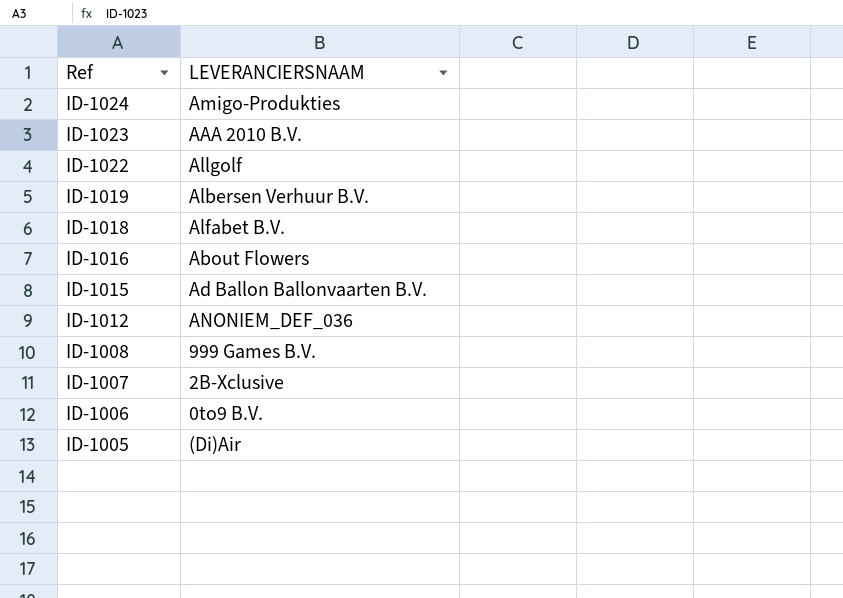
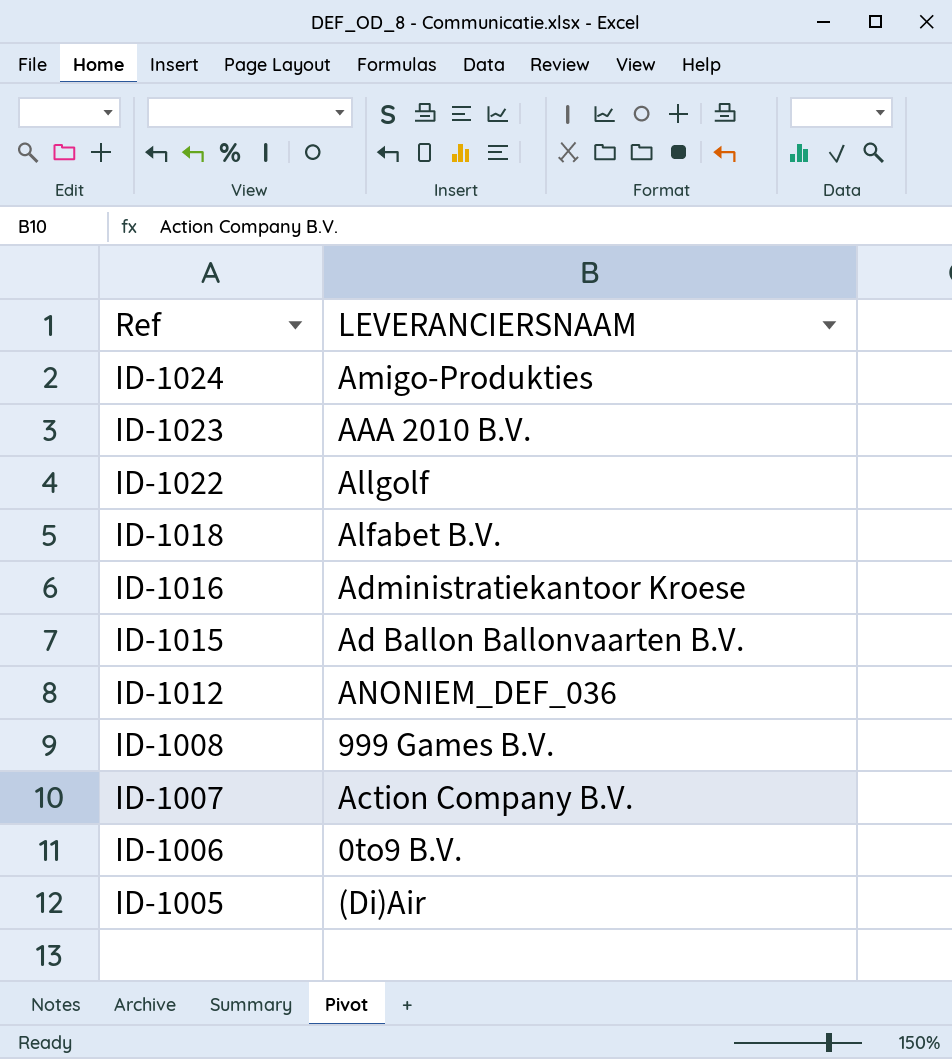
row ID-1019: Albersen Verhuur B.V. -> none
ID-1016 | LEVERANCIERSNAAM: About Flowers -> Administratiekantoor Kroese
ID-1007 | LEVERANCIERSNAAM: 2B-Xclusive -> Action Company B.V.

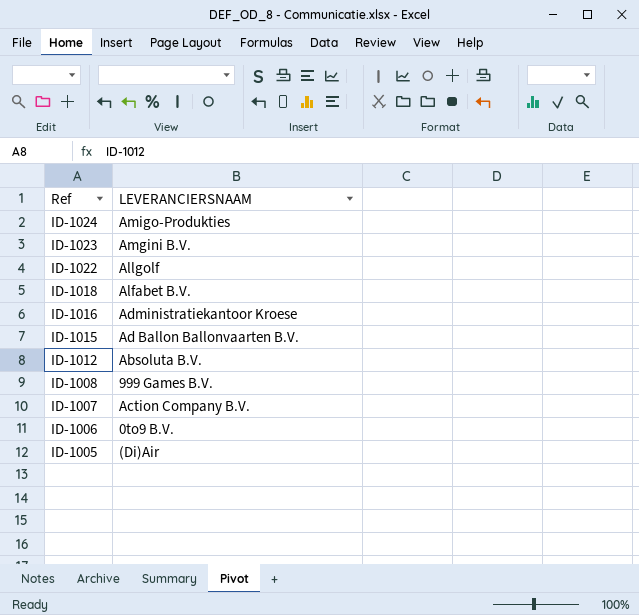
ID-1023 | LEVERANCIERSNAAM: AAA 2010 B.V. -> Amgini B.V.
ID-1012 | LEVERANCIERSNAAM: ANONIEM_DEF_036 -> Absoluta B.V.

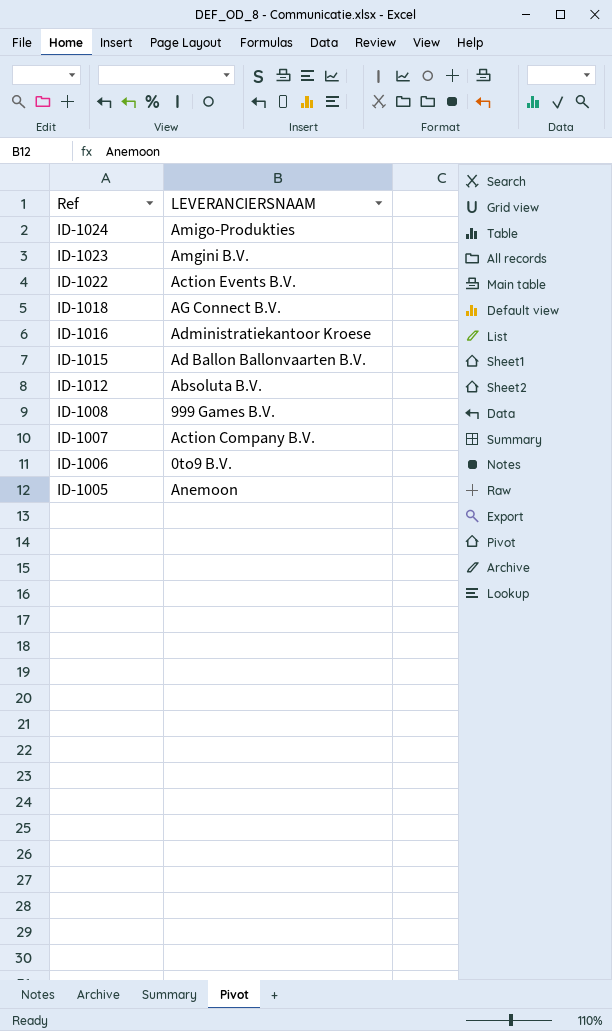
ID-1022 | LEVERANCIERSNAAM: Allgolf -> Action Events B.V.
ID-1018 | LEVERANCIERSNAAM: Alfabet B.V. -> AG Connect B.V.
ID-1005 | LEVERANCIERSNAAM: (Di)Air -> Anemoon

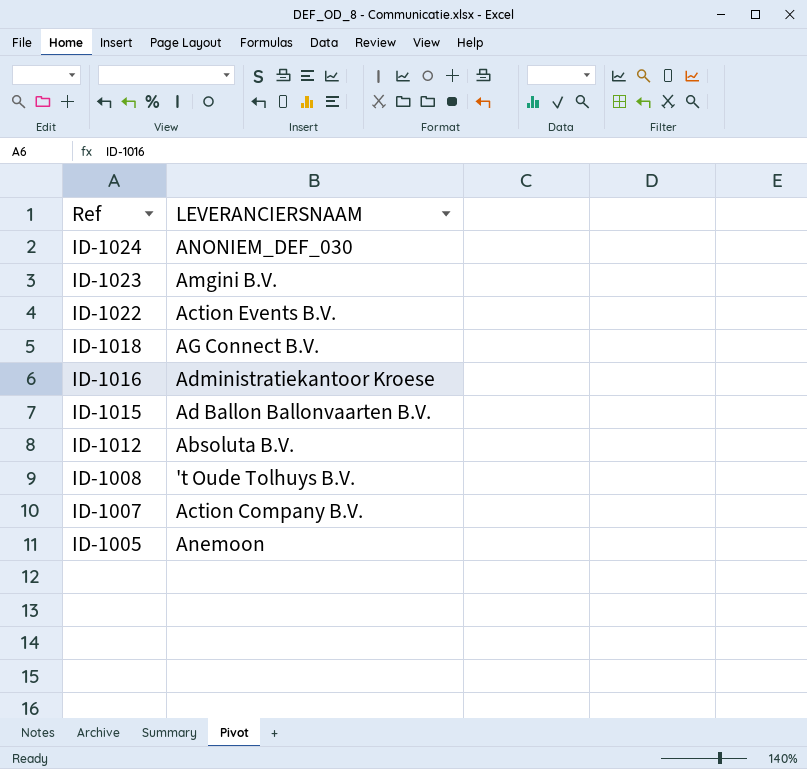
row ID-1006: 0to9 B.V. -> none
ID-1024 | LEVERANCIERSNAAM: Amigo-Produkties -> ANONIEM_DEF_030
ID-1008 | LEVERANCIERSNAAM: 999 Games B.V. -> 't Oude Tolhuys B.V.

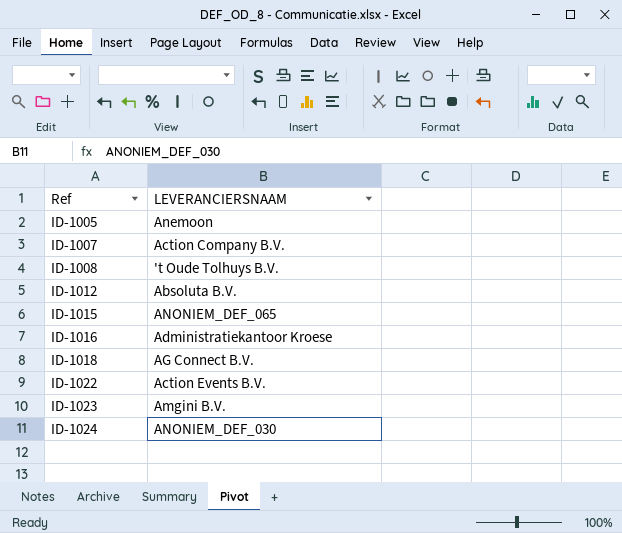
row order: Ref descending -> Ref ascending
ID-1015 | LEVERANCIERSNAAM: Ad Ballon Ballonvaarten B.V. -> ANONIEM_DEF_065

